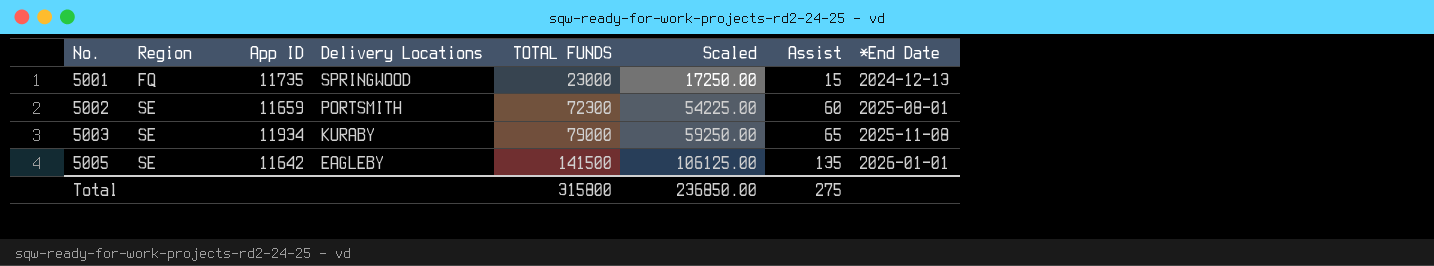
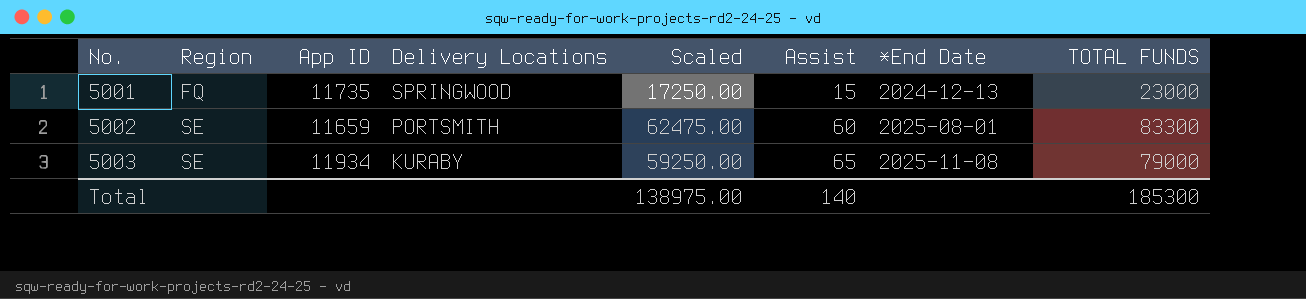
column TOTAL FUNDS | position: 5 -> 8
row 5005: SE | 11642 | EAGLEBY | 141500 | 106125.00 | 135 | 2026-01-01 -> none
5002 | Scaled: 54225.00 -> 62475.00
5002 | TOTAL FUNDS: 72300 -> 83300
Total | Scaled: 236850.00 -> 138975.00
Total | Assist: 275 -> 140
Total | TOTAL FUNDS: 315800 -> 185300

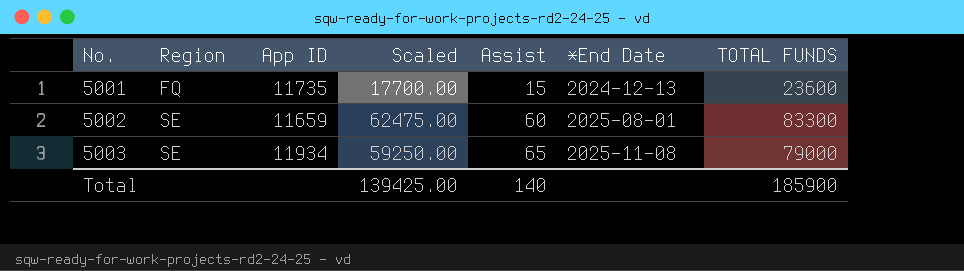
column Delivery Locations | position: 4 -> none
5001 | Scaled: 17250.00 -> 17700.00
5001 | TOTAL FUNDS: 23000 -> 23600
Total | Scaled: 138975.00 -> 139425.00
Total | TOTAL FUNDS: 185300 -> 185900

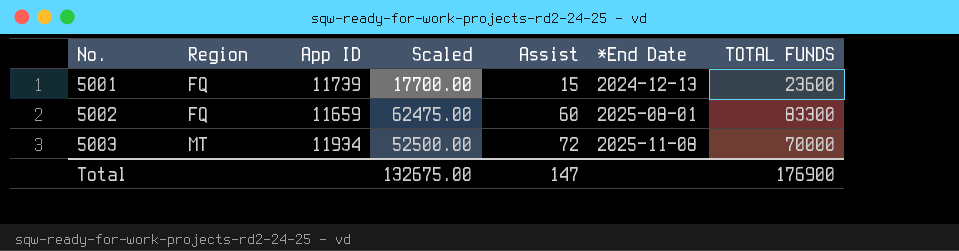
5001 | App ID: 11735 -> 11739
5002 | Region: SE -> FQ
5003 | Region: SE -> MT
5003 | Scaled: 59250.00 -> 52500.00
5003 | Assist: 65 -> 72
5003 | TOTAL FUNDS: 79000 -> 70000
Total | Scaled: 139425.00 -> 132675.00
Total | Assist: 140 -> 147
Total | TOTAL FUNDS: 185900 -> 176900

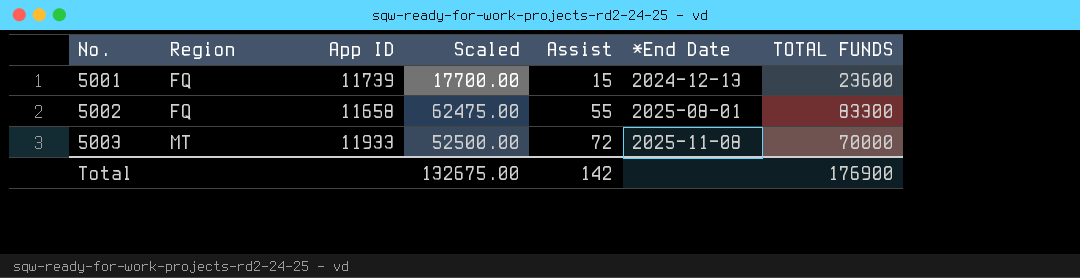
5002 | App ID: 11659 -> 11658
5002 | Assist: 60 -> 55
5003 | App ID: 11934 -> 11933
Total | Assist: 147 -> 142

